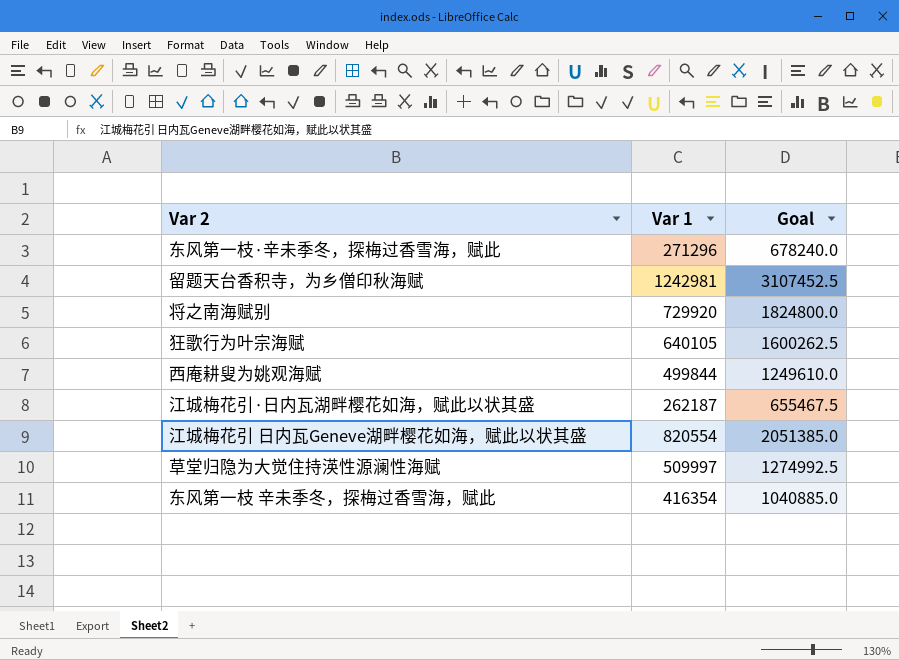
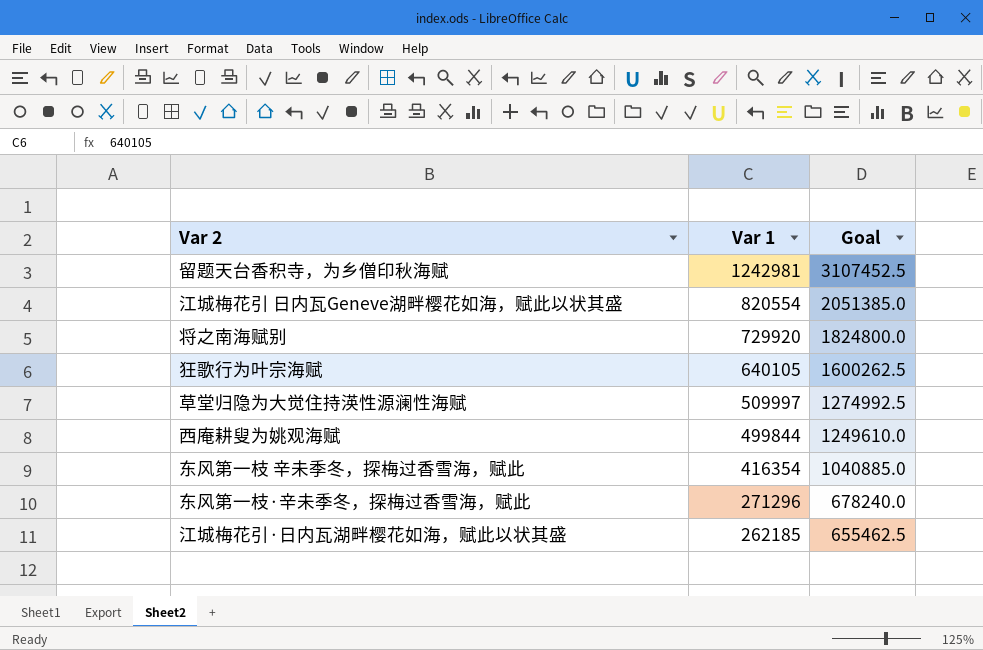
row order: none -> Var 1 descending
江城梅花引·日内瓦湖畔樱花如海，赋此以状其盛 | Var 1: 262187 -> 262185
江城梅花引·日内瓦湖畔樱花如海，赋此以状其盛 | Goal: 655467.5 -> 655462.5

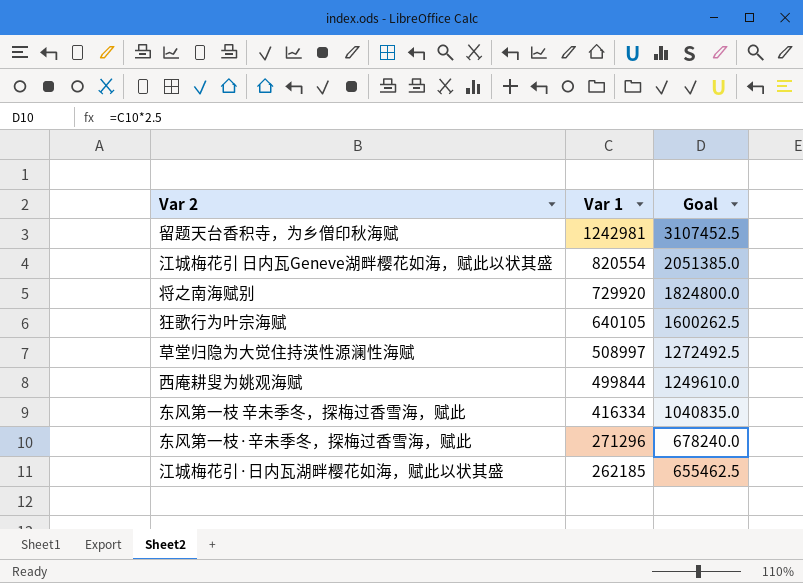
草堂归隐为大觉住持渶性源澜性海赋 | Var 1: 509997 -> 508997
草堂归隐为大觉住持渶性源澜性海赋 | Goal: 1274992.5 -> 1272492.5
东风第一枝 辛未季冬，探梅过香雪海，赋此 | Var 1: 416354 -> 416334
东风第一枝 辛未季冬，探梅过香雪海，赋此 | Goal: 1040885.0 -> 1040835.0

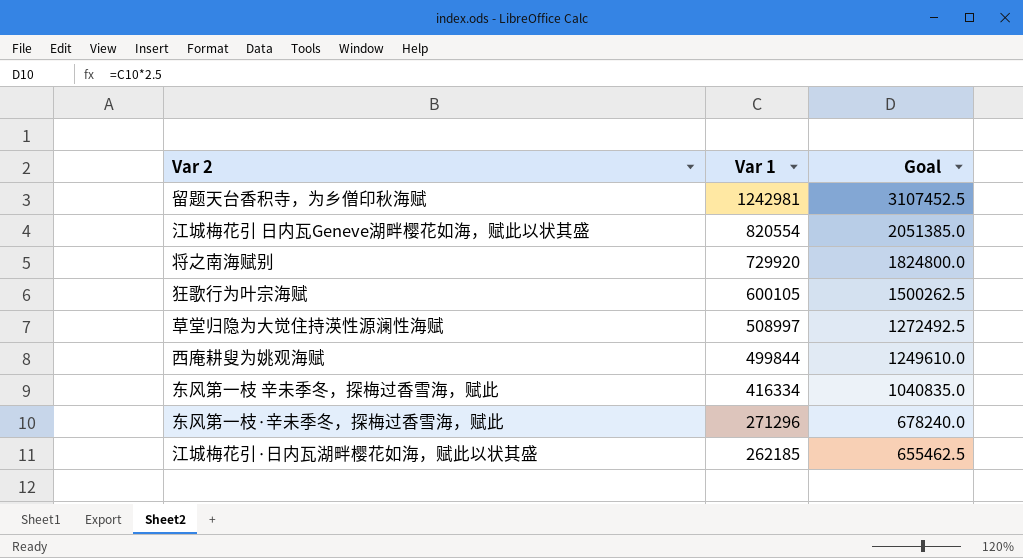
狂歌行为叶宗海赋 | Var 1: 640105 -> 600105
狂歌行为叶宗海赋 | Goal: 1600262.5 -> 1500262.5

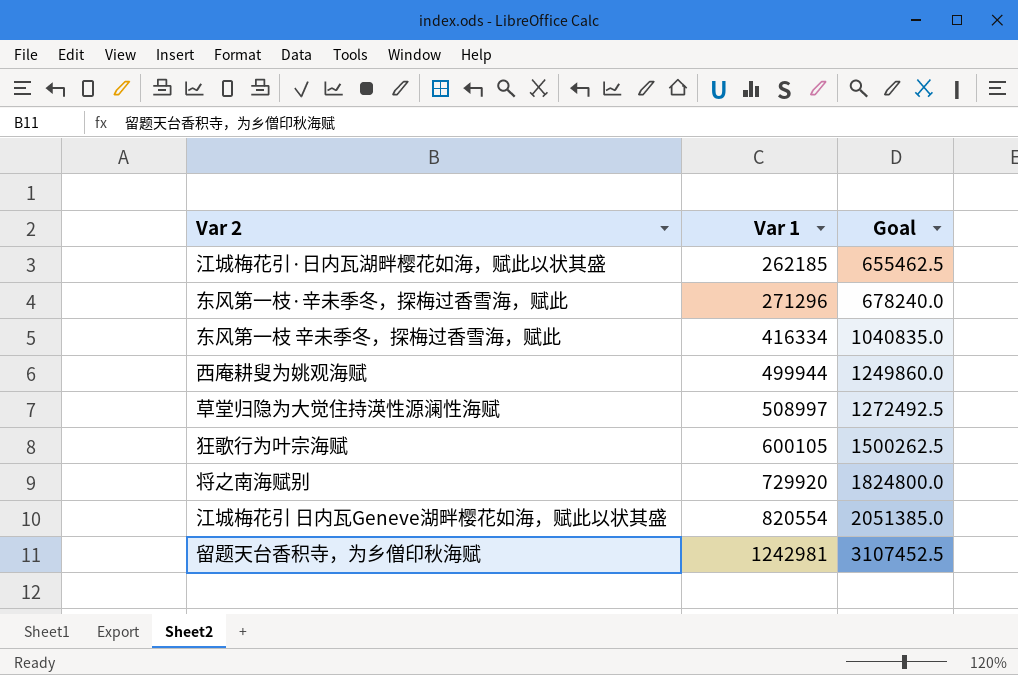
row order: Var 1 descending -> Var 1 ascending
西庵耕叟为姚观海赋 | Var 1: 499844 -> 499944
西庵耕叟为姚观海赋 | Goal: 1249610.0 -> 1249860.0

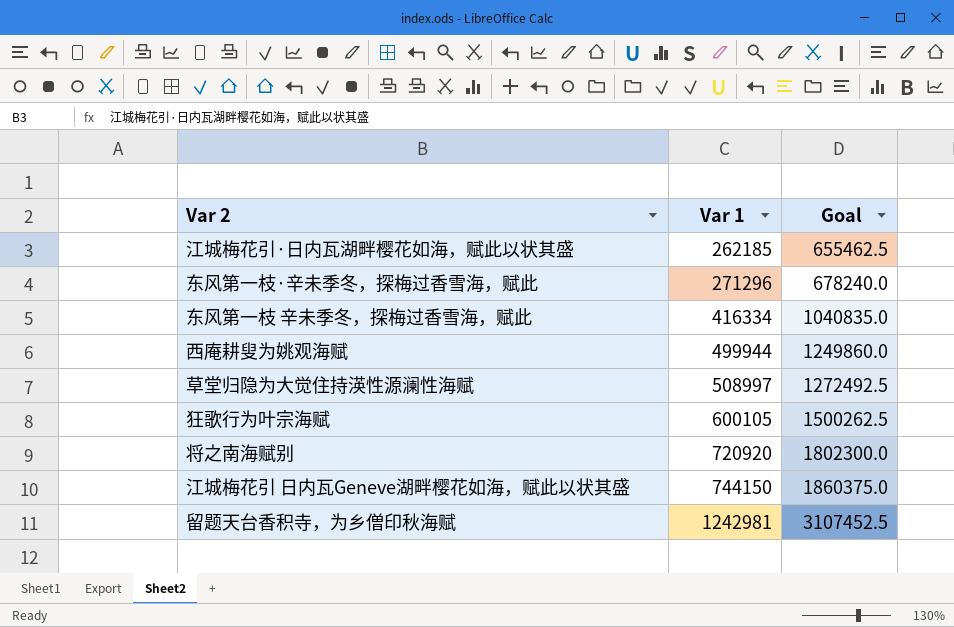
将之南海赋别 | Var 1: 729920 -> 720920
将之南海赋别 | Goal: 1824800.0 -> 1802300.0
江城梅花引 日内瓦Geneve湖畔樱花如海，赋此以状其盛 | Var 1: 820554 -> 744150
江城梅花引 日内瓦Geneve湖畔樱花如海，赋此以状其盛 | Goal: 2051385.0 -> 1860375.0

